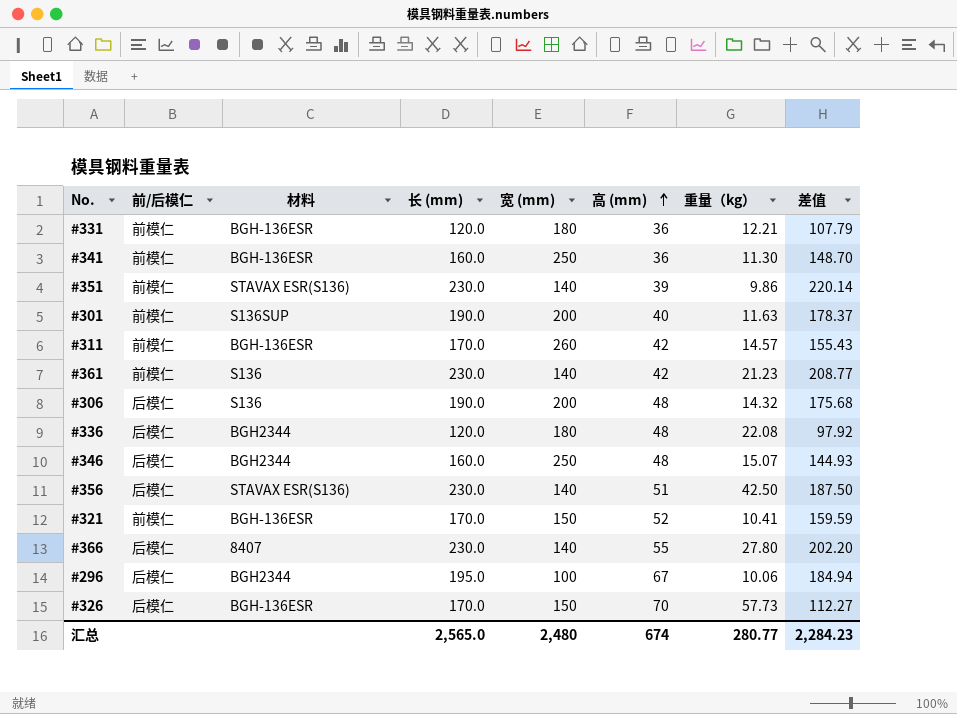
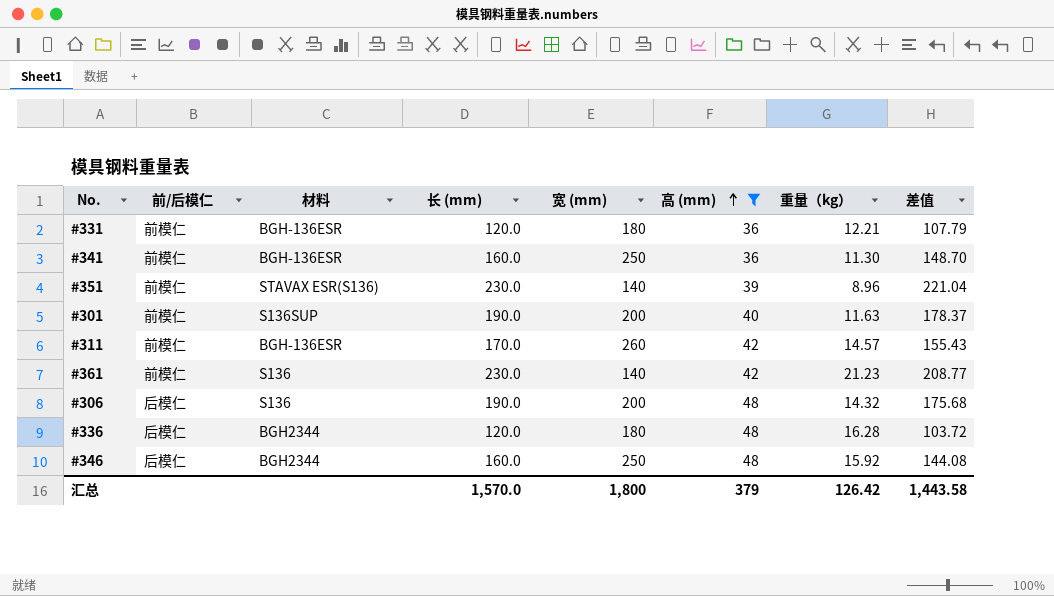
filter: none -> 高 (mm) <= 48
#351 | 重量（kg）: 9.86 -> 8.96
#351 | 差值: 220.14 -> 221.04
#336 | 重量（kg）: 22.08 -> 16.28
#336 | 差值: 97.92 -> 103.72
#346 | 重量（kg）: 15.07 -> 15.92
#346 | 差值: 144.93 -> 144.08
汇总 | 长 (mm): 2,565.0 -> 1,570.0
汇总 | 宽 (mm): 2,480 -> 1,800
汇总 | 高 (mm): 674 -> 379
汇总 | 重量（kg）: 280.77 -> 126.42
汇总 | 差值: 2,284.23 -> 1,443.58

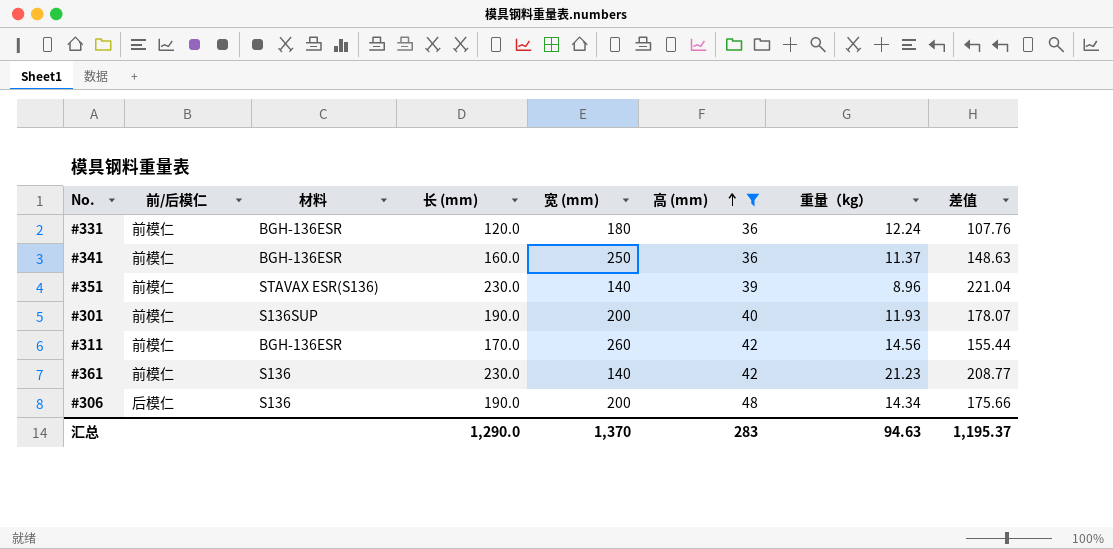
row #336: 后模仁 | BGH2344 | 120.0 | 180 | 48 | 16.28 | 103.72 -> none
row #346: 后模仁 | BGH2344 | 160.0 | 250 | 48 | 15.92 | 144.08 -> none
#331 | 重量（kg）: 12.21 -> 12.24
#331 | 差值: 107.79 -> 107.76
#341 | 重量（kg）: 11.30 -> 11.37
#341 | 差值: 148.70 -> 148.63
#301 | 重量（kg）: 11.63 -> 11.93
#301 | 差值: 178.37 -> 178.07
#311 | 重量（kg）: 14.57 -> 14.56
#311 | 差值: 155.43 -> 155.44
#306 | 重量（kg）: 14.32 -> 14.34
#306 | 差值: 175.68 -> 175.66
汇总 | 长 (mm): 1,570.0 -> 1,290.0
汇总 | 宽 (mm): 1,800 -> 1,370
汇总 | 高 (mm): 379 -> 283
汇总 | 重量（kg）: 126.42 -> 94.63
汇总 | 差值: 1,443.58 -> 1,195.37

